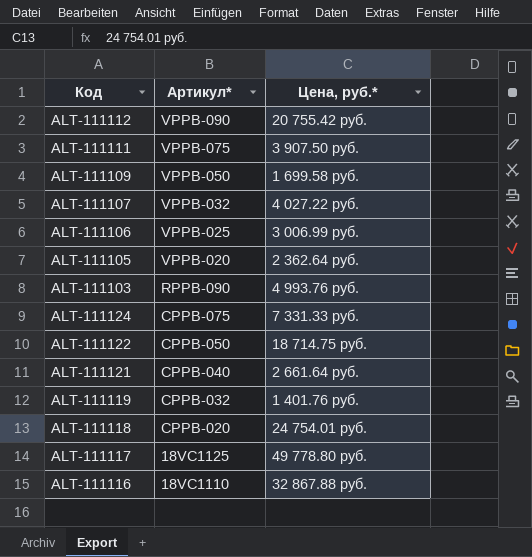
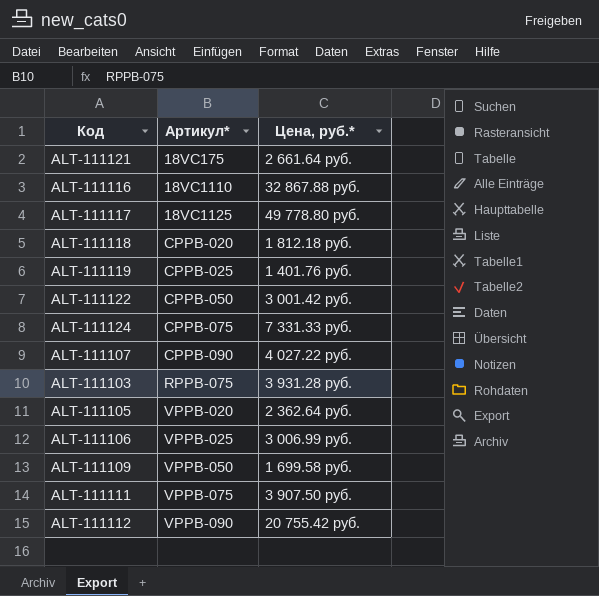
row order: Артикул* descending -> Артикул* ascending
ALT-111121 | Артикул*: CPPB-040 -> 18VC175
ALT-111118 | Цена, руб.*: 24 754.01 руб. -> 1 812.18 руб.
ALT-111119 | Артикул*: CPPB-032 -> CPPB-025
ALT-111122 | Цена, руб.*: 18 714.75 руб. -> 3 001.42 руб.
ALT-111107 | Артикул*: VPPB-032 -> CPPB-090
ALT-111103 | Артикул*: RPPB-090 -> RPPB-075
ALT-111103 | Цена, руб.*: 4 993.76 руб. -> 3 931.28 руб.

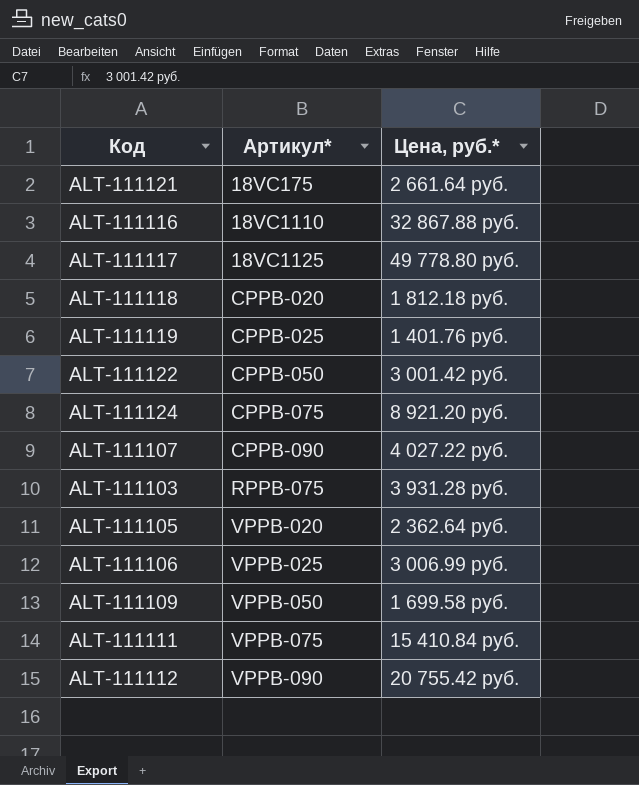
ALT-111124 | Цена, руб.*: 7 331.33 руб. -> 8 921.20 руб.
ALT-111111 | Цена, руб.*: 3 907.50 руб. -> 15 410.84 руб.

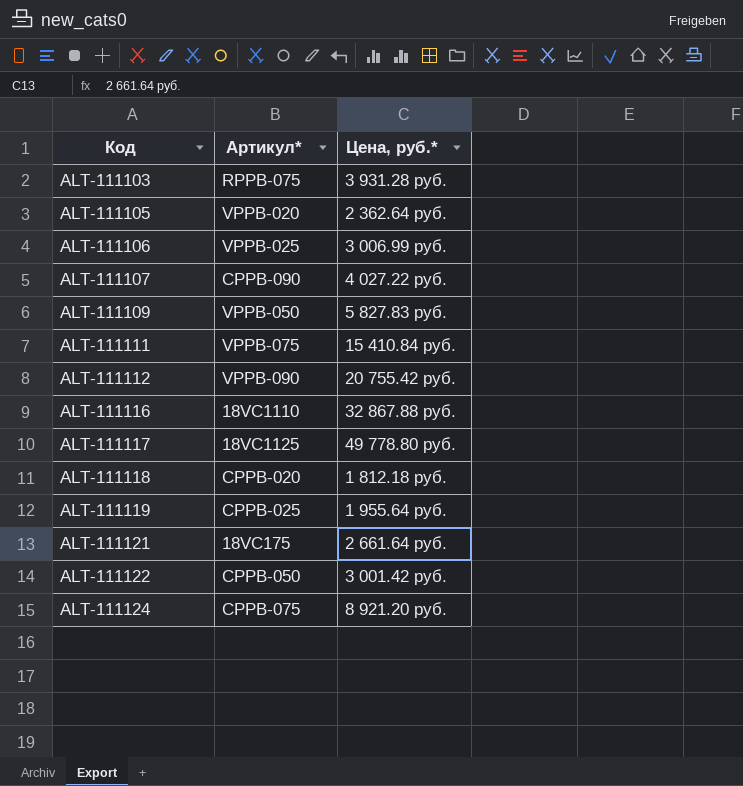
row order: Артикул* ascending -> Код ascending
ALT-111109 | Цена, руб.*: 1 699.58 руб. -> 5 827.83 руб.
ALT-111119 | Цена, руб.*: 1 401.76 руб. -> 1 955.64 руб.

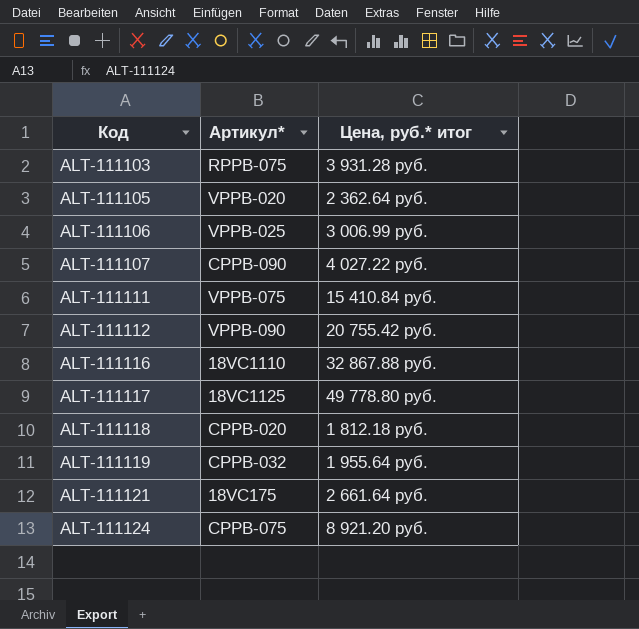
column name: Цена, руб.* -> Цена, руб.* итог
row ALT-111109: VPPB-050 | 5 827.83 руб. -> none
row ALT-111122: CPPB-050 | 3 001.42 руб. -> none
ALT-111119 | Артикул*: CPPB-025 -> CPPB-032

